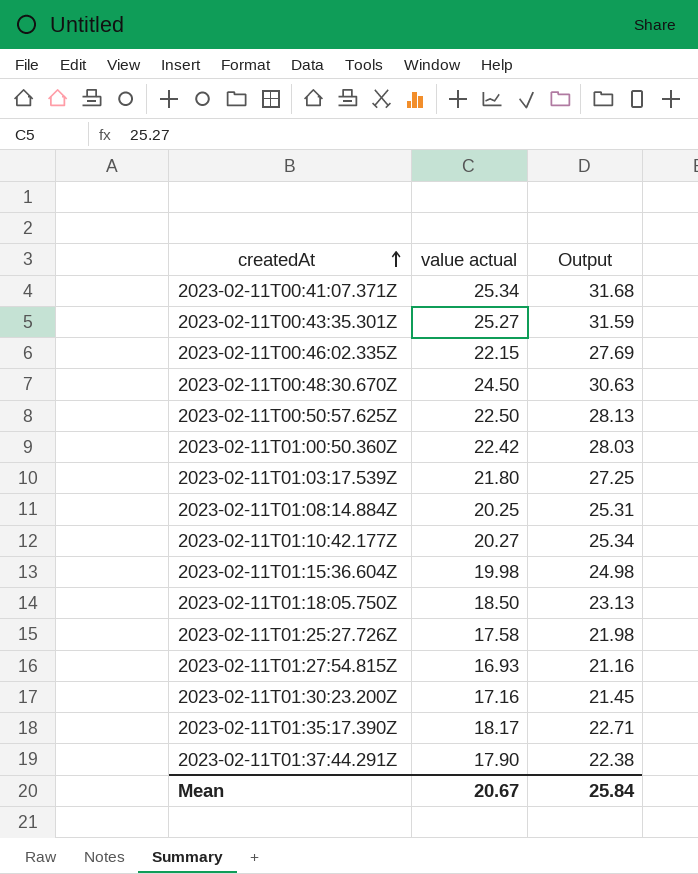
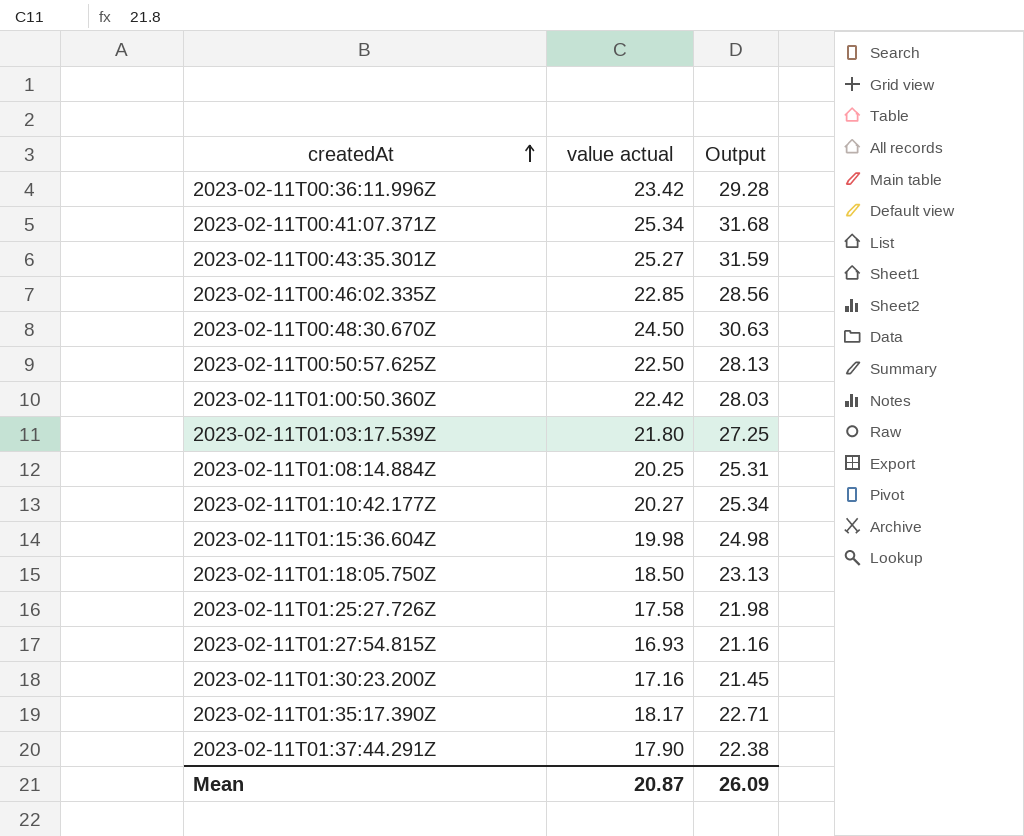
row 2023-02-11T00:36:11.996Z: none -> 23.42 | 29.28
2023-02-11T00:46:02.335Z | value actual: 22.15 -> 22.85
2023-02-11T00:46:02.335Z | Output: 27.69 -> 28.56
Mean | value actual: 20.67 -> 20.87
Mean | Output: 25.84 -> 26.09

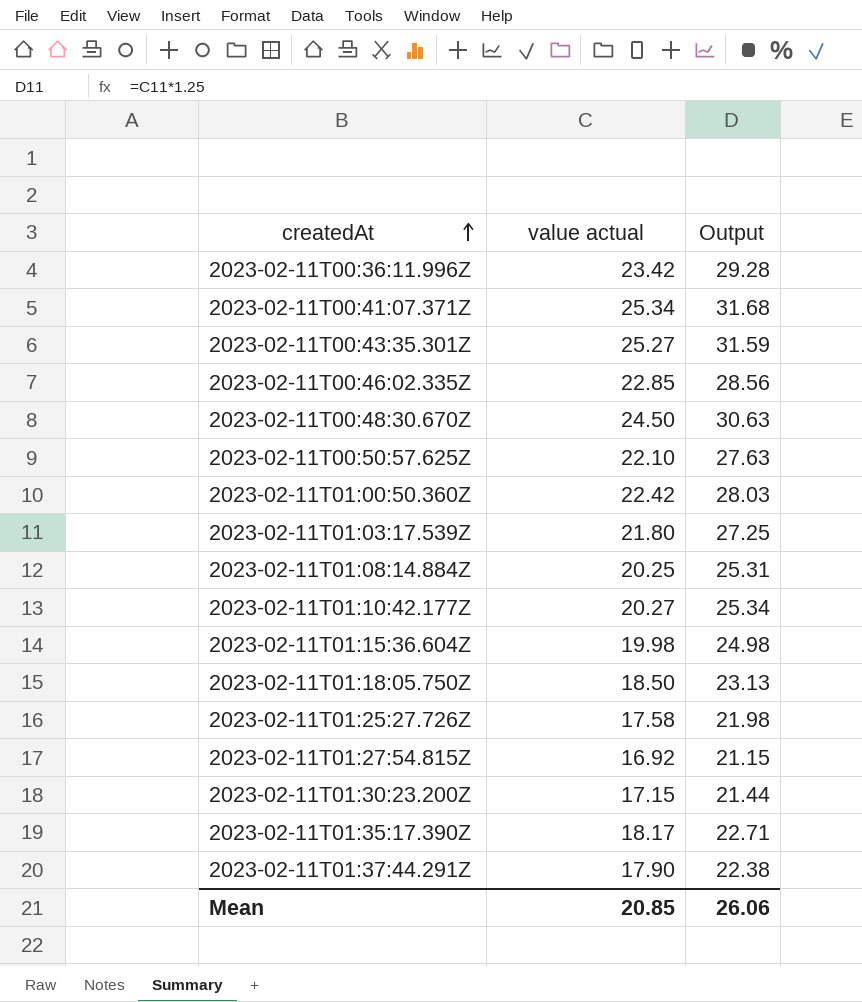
2023-02-11T00:50:57.625Z | value actual: 22.50 -> 22.10
2023-02-11T00:50:57.625Z | Output: 28.13 -> 27.63
2023-02-11T01:27:54.815Z | value actual: 16.93 -> 16.92
2023-02-11T01:27:54.815Z | Output: 21.16 -> 21.15
2023-02-11T01:30:23.200Z | value actual: 17.16 -> 17.15
2023-02-11T01:30:23.200Z | Output: 21.45 -> 21.44
Mean | value actual: 20.87 -> 20.85
Mean | Output: 26.09 -> 26.06

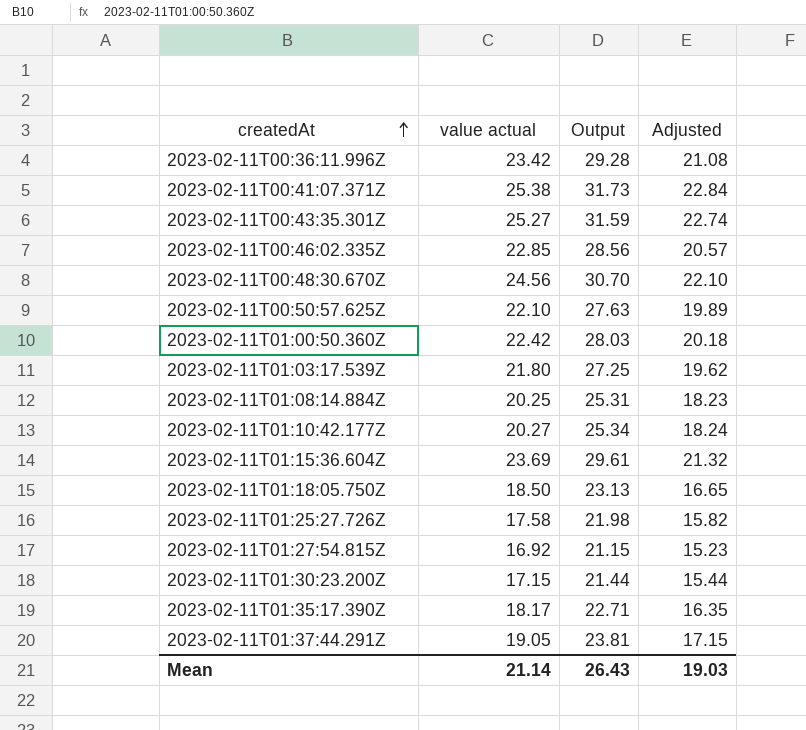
column Adjusted | formula: none -> [value actual] * 0.9
2023-02-11T00:41:07.371Z | value actual: 25.34 -> 25.38
2023-02-11T00:41:07.371Z | Output: 31.68 -> 31.73
2023-02-11T00:48:30.670Z | value actual: 24.50 -> 24.56
2023-02-11T00:48:30.670Z | Output: 30.63 -> 30.70
2023-02-11T01:15:36.604Z | value actual: 19.98 -> 23.69
2023-02-11T01:15:36.604Z | Output: 24.98 -> 29.61
2023-02-11T01:37:44.291Z | value actual: 17.90 -> 19.05
2023-02-11T01:37:44.291Z | Output: 22.38 -> 23.81
Mean | value actual: 20.85 -> 21.14
Mean | Output: 26.06 -> 26.43

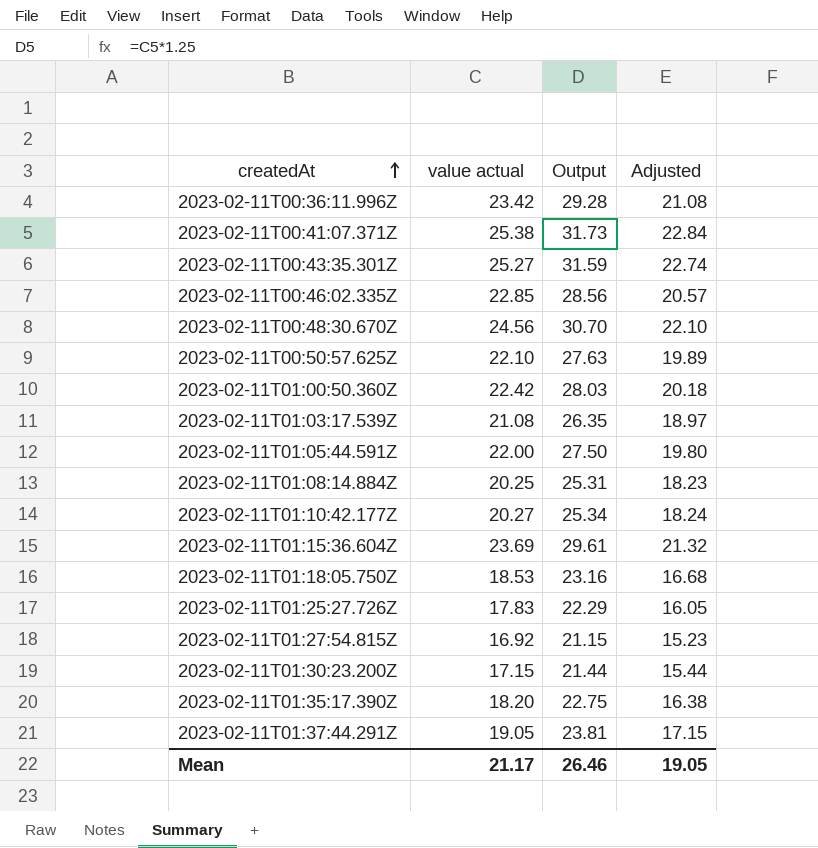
2023-02-11T01:03:17.539Z | value actual: 21.80 -> 21.08
2023-02-11T01:03:17.539Z | Output: 27.25 -> 26.35
2023-02-11T01:03:17.539Z | Adjusted: 19.62 -> 18.97
row 2023-02-11T01:05:44.591Z: none -> 22.00 | 27.50 | 19.80
2023-02-11T01:18:05.750Z | value actual: 18.50 -> 18.53
2023-02-11T01:18:05.750Z | Output: 23.13 -> 23.16
2023-02-11T01:18:05.750Z | Adjusted: 16.65 -> 16.68
2023-02-11T01:25:27.726Z | value actual: 17.58 -> 17.83
2023-02-11T01:25:27.726Z | Output: 21.98 -> 22.29
2023-02-11T01:25:27.726Z | Adjusted: 15.82 -> 16.05
2023-02-11T01:35:17.390Z | value actual: 18.17 -> 18.20
2023-02-11T01:35:17.390Z | Output: 22.71 -> 22.75
2023-02-11T01:35:17.390Z | Adjusted: 16.35 -> 16.38
Mean | value actual: 21.14 -> 21.17
Mean | Output: 26.43 -> 26.46
Mean | Adjusted: 19.03 -> 19.05

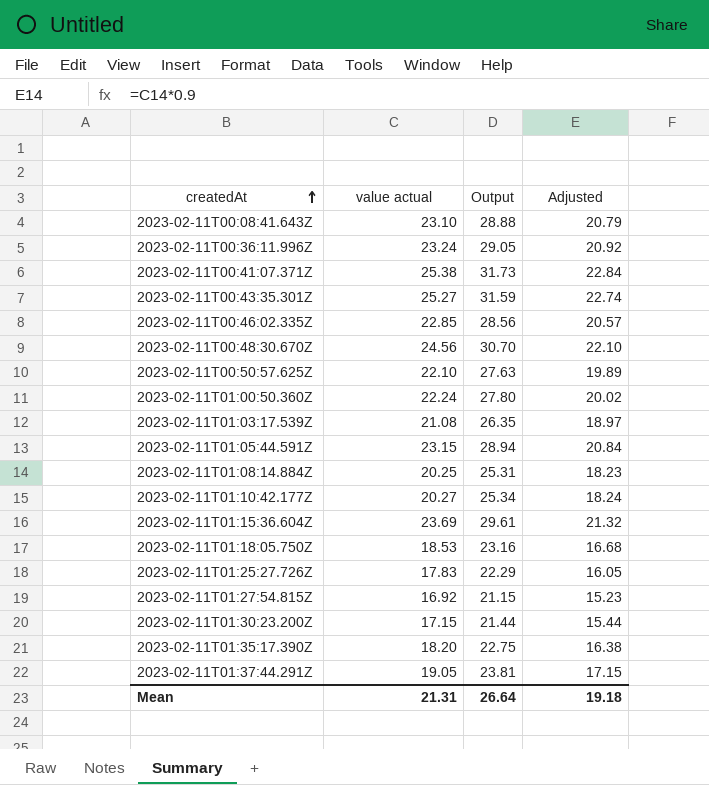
row 2023-02-11T00:08:41.643Z: none -> 23.10 | 28.88 | 20.79
2023-02-11T00:36:11.996Z | value actual: 23.42 -> 23.24
2023-02-11T00:36:11.996Z | Output: 29.28 -> 29.05
2023-02-11T00:36:11.996Z | Adjusted: 21.08 -> 20.92
2023-02-11T01:00:50.360Z | value actual: 22.42 -> 22.24
2023-02-11T01:00:50.360Z | Output: 28.03 -> 27.80
2023-02-11T01:00:50.360Z | Adjusted: 20.18 -> 20.02
2023-02-11T01:05:44.591Z | value actual: 22.00 -> 23.15
2023-02-11T01:05:44.591Z | Output: 27.50 -> 28.94
2023-02-11T01:05:44.591Z | Adjusted: 19.80 -> 20.84
Mean | value actual: 21.17 -> 21.31
Mean | Output: 26.46 -> 26.64
Mean | Adjusted: 19.05 -> 19.18

